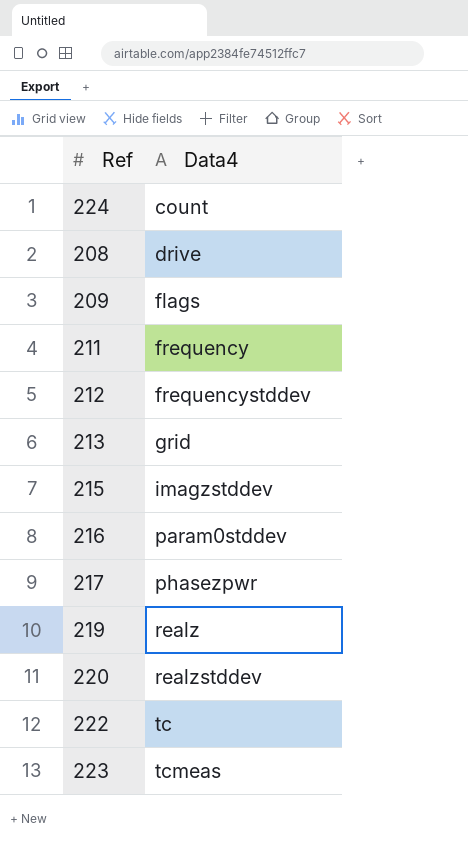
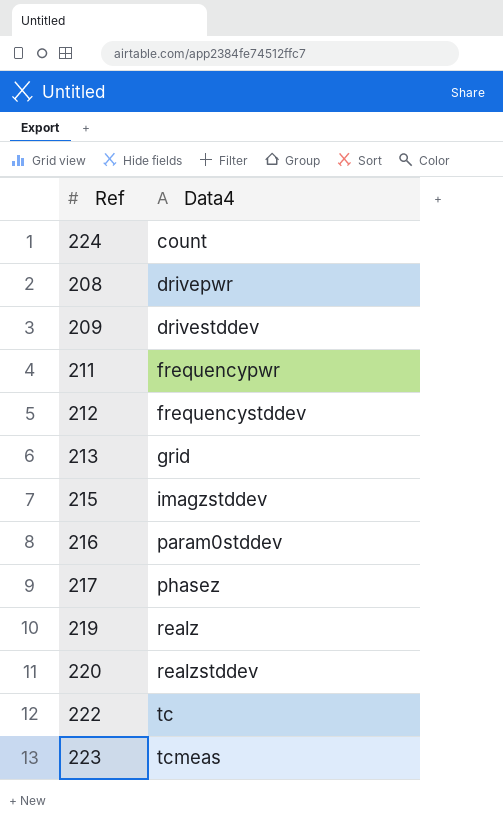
208 | Data4: drive -> drivepwr
209 | Data4: flags -> drivestddev
211 | Data4: frequency -> frequencypwr
217 | Data4: phasezpwr -> phasez

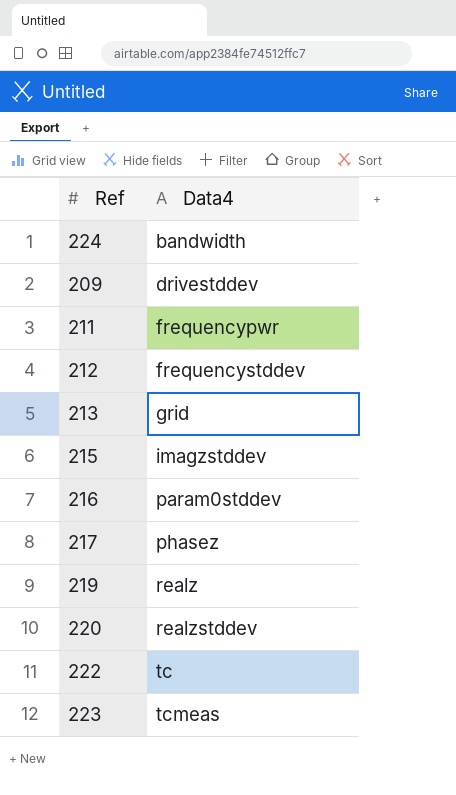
row 208: drivepwr -> none
224 | Data4: count -> bandwidth

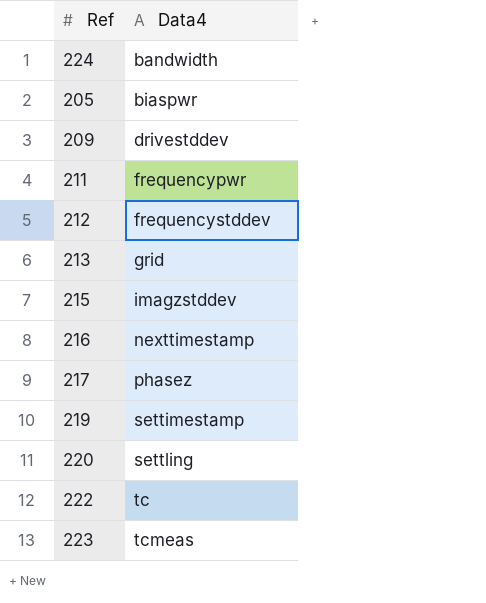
row 205: none -> biaspwr
216 | Data4: param0stddev -> nexttimestamp
219 | Data4: realz -> settimestamp
220 | Data4: realzstddev -> settling

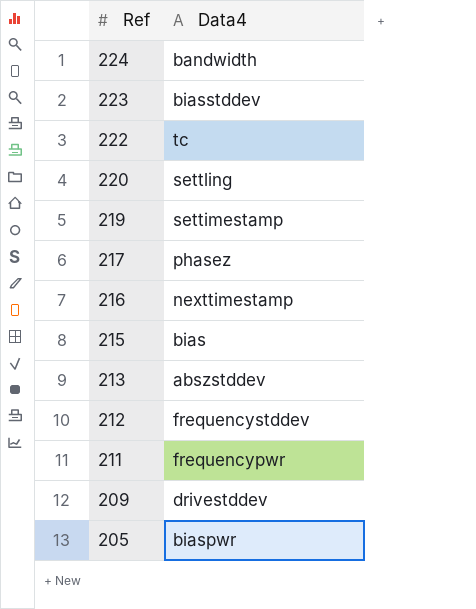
row order: Data4 ascending -> Ref descending
223 | Data4: tcmeas -> biasstddev
215 | Data4: imagzstddev -> bias
213 | Data4: grid -> abszstddev

